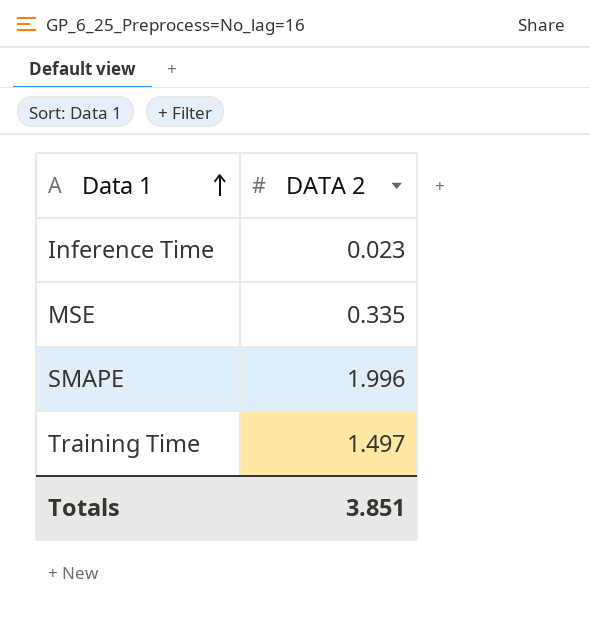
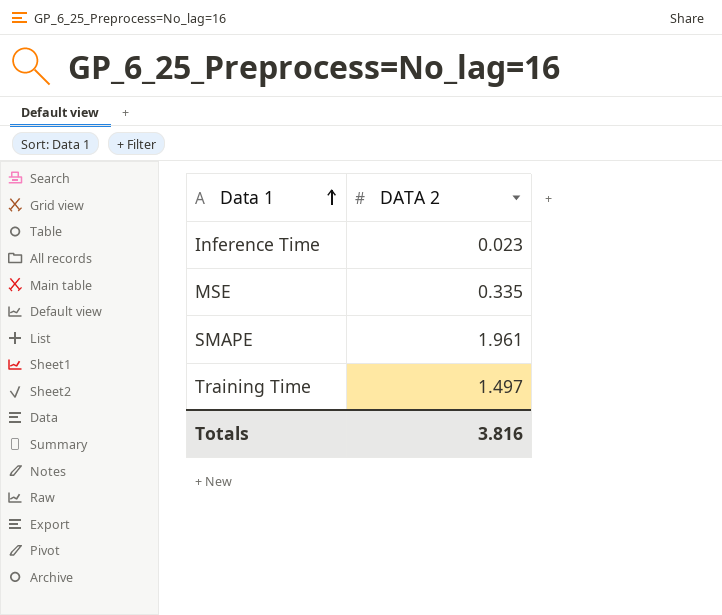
SMAPE | DATA 2: 1.996 -> 1.961
Totals | DATA 2: 3.851 -> 3.816

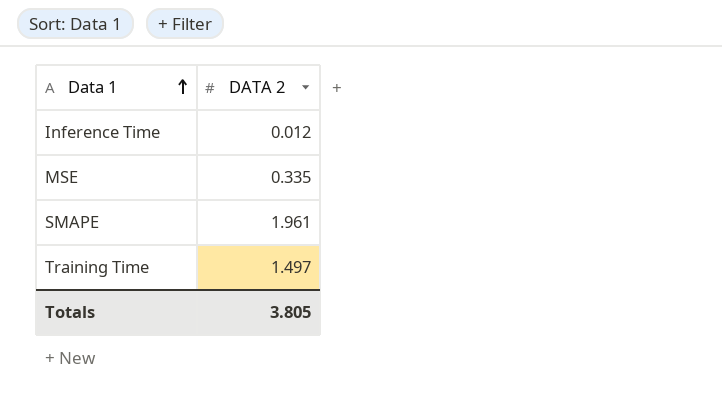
Inference Time | DATA 2: 0.023 -> 0.012
Totals | DATA 2: 3.816 -> 3.805

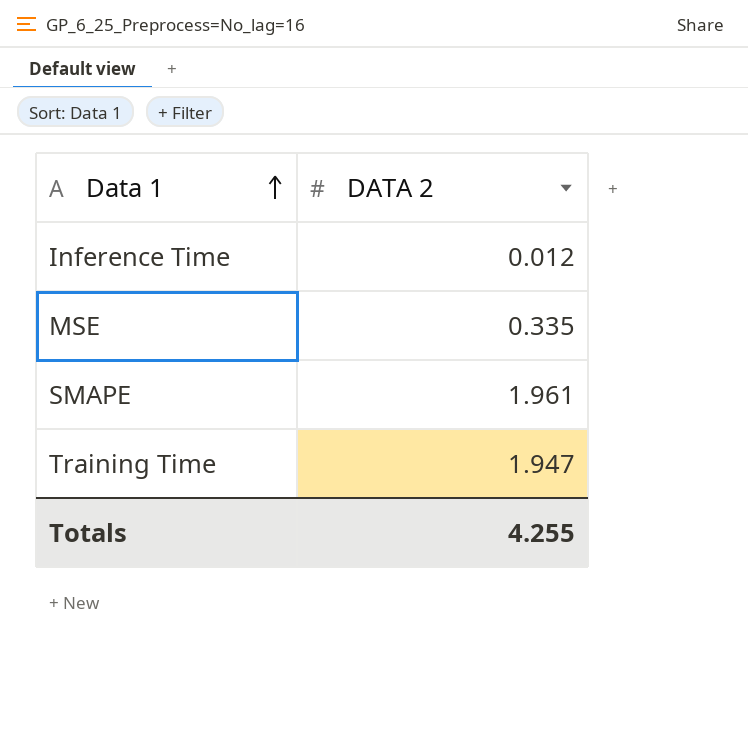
Training Time | DATA 2: 1.497 -> 1.947
Totals | DATA 2: 3.805 -> 4.255

